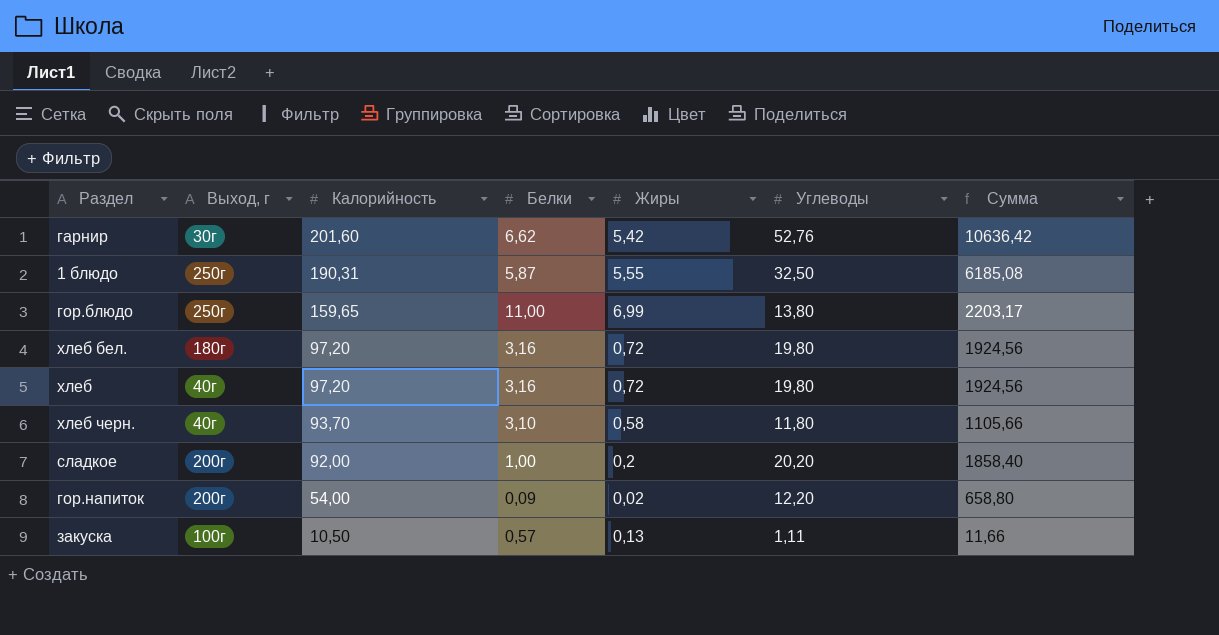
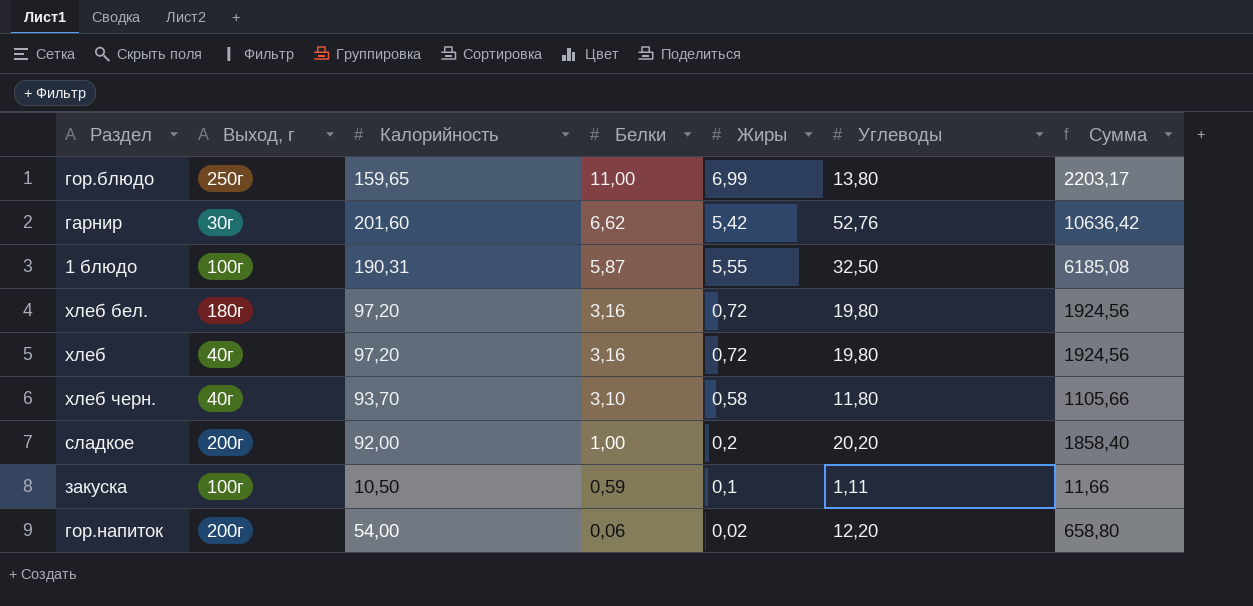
row order: Калорийность descending -> Белки descending
1 блюдо | Выход, г: 250г -> 100г
закуска | Белки: 0,57 -> 0,59
закуска | Жиры: 0,13 -> 0,1
гор.напиток | Белки: 0,09 -> 0,06

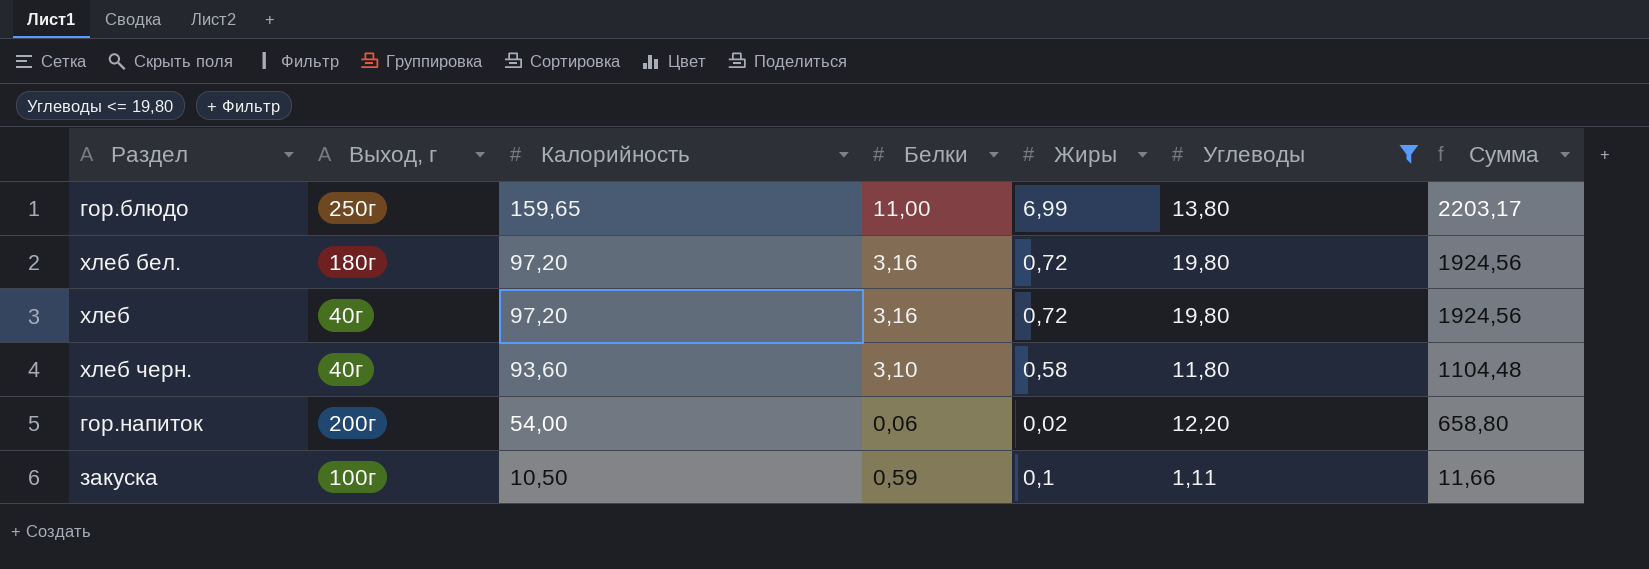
filter: none -> Углеводы <= 19,80
row order: Белки descending -> Калорийность descending
хлеб черн. | Калорийность: 93,70 -> 93,60
хлеб черн. | Сумма: 1105,66 -> 1104,48

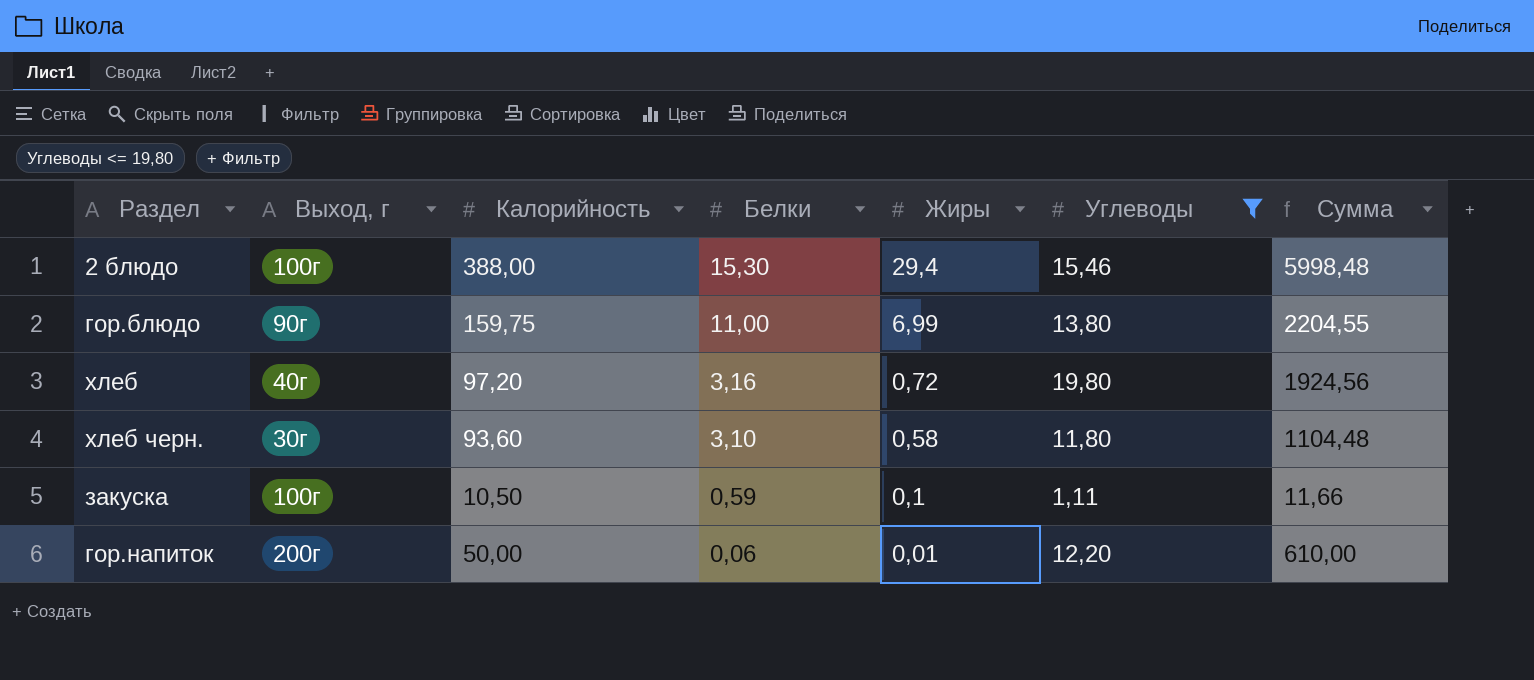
row order: Калорийность descending -> Белки descending
row хлеб бел.: 180г | 97,20 | 3,16 | 0,72 | 19,80 | 1924,56 -> none
row 2 блюдо: none -> 100г | 388,00 | 15,30 | 29,4 | 15,46 | 5998,48
гор.блюдо | Выход, г: 250г -> 90г
гор.блюдо | Калорийность: 159,65 -> 159,75
гор.блюдо | Сумма: 2203,17 -> 2204,55
хлеб черн. | Выход, г: 40г -> 30г
гор.напиток | Калорийность: 54,00 -> 50,00
гор.напиток | Жиры: 0,02 -> 0,01
гор.напиток | Сумма: 658,80 -> 610,00

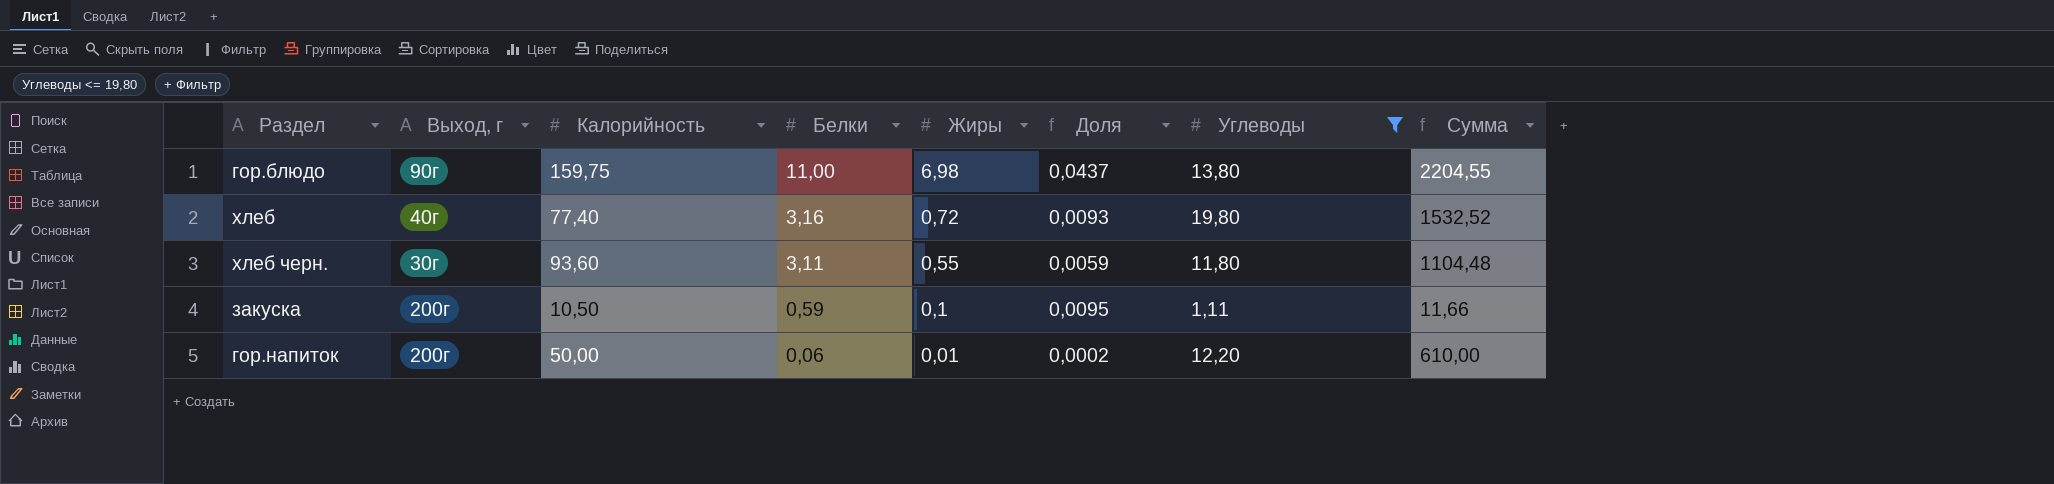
column Доля | formula: none -> [Жиры] / [Калорийность]
row 2 блюдо: 100г | 388,00 | 15,30 | 29,4 | 15,46 | 5998,48 -> none
гор.блюдо | Жиры: 6,99 -> 6,98
хлеб | Калорийность: 97,20 -> 77,40
хлеб | Сумма: 1924,56 -> 1532,52
хлеб черн. | Белки: 3,10 -> 3,11
хлеб черн. | Жиры: 0,58 -> 0,55
закуска | Выход, г: 100г -> 200г

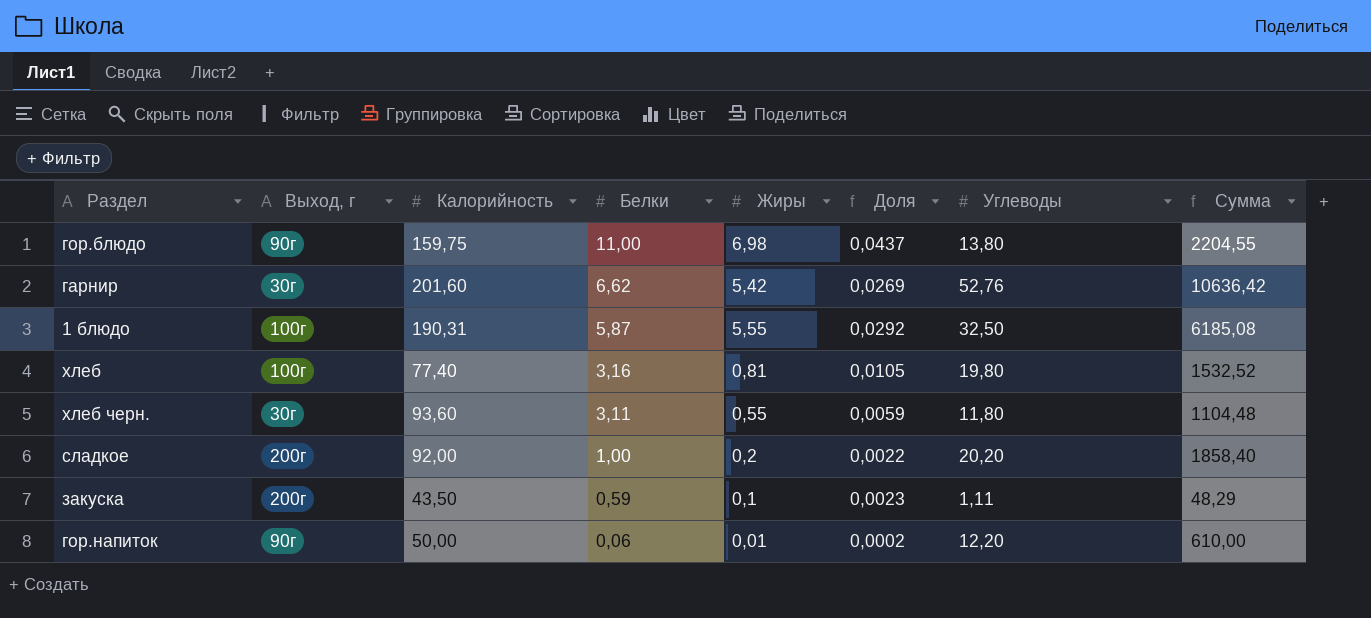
filter: Углеводы <= 19,80 -> none
хлеб | Выход, г: 40г -> 100г
хлеб | Жиры: 0,72 -> 0,81
хлеб | Доля: 0,0093 -> 0,0105
закуска | Калорийность: 10,50 -> 43,50
закуска | Доля: 0,0095 -> 0,0023
закуска | Сумма: 11,66 -> 48,29
гор.напиток | Выход, г: 200г -> 90г

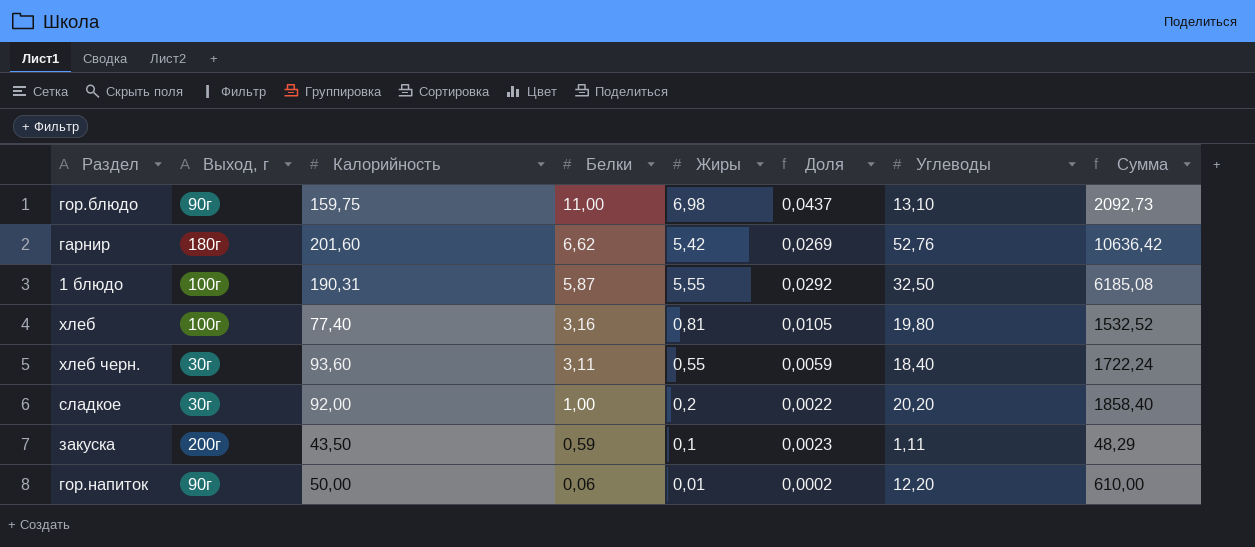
гор.блюдо | Углеводы: 13,80 -> 13,10
гор.блюдо | Сумма: 2204,55 -> 2092,73
гарнир | Выход, г: 30г -> 180г
хлеб черн. | Углеводы: 11,80 -> 18,40
хлеб черн. | Сумма: 1104,48 -> 1722,24
сладкое | Выход, г: 200г -> 30г

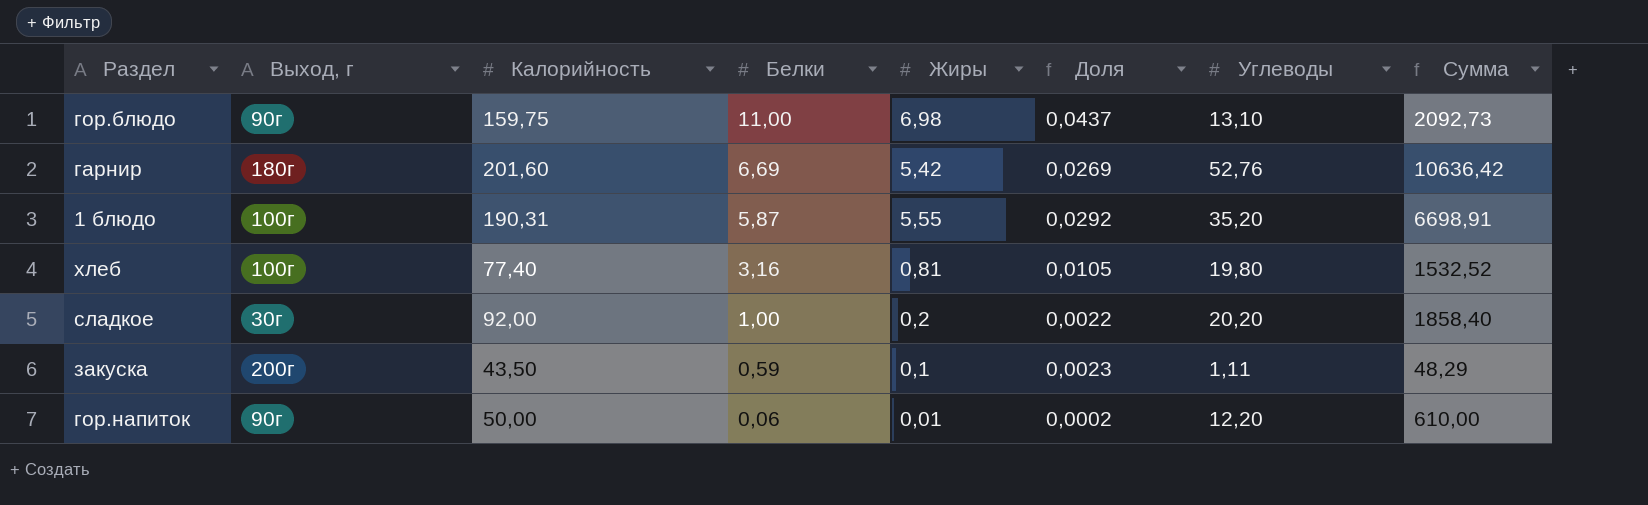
row хлеб черн.: 30г | 93,60 | 3,11 | 0,55 | 0,0059 | 18,40 | 1722,24 -> none
гарнир | Белки: 6,62 -> 6,69
1 блюдо | Углеводы: 32,50 -> 35,20
1 блюдо | Сумма: 6185,08 -> 6698,91

